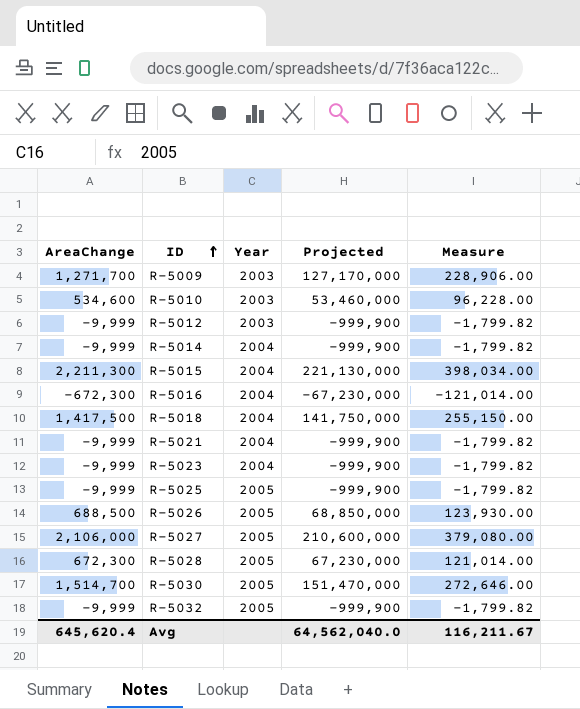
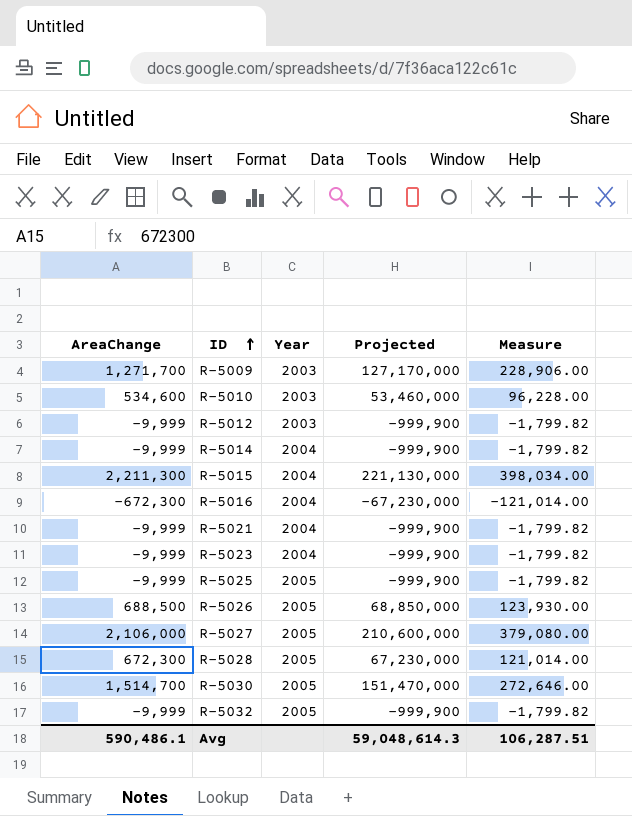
row R-5018: 1,417,500 | 2004 | 141,750,000 | 255,150.00 -> none
Avg | AreaChange: 645,620.4 -> 590,486.1
Avg | Projected: 64,562,040.0 -> 59,048,614.3
Avg | Measure: 116,211.67 -> 106,287.51

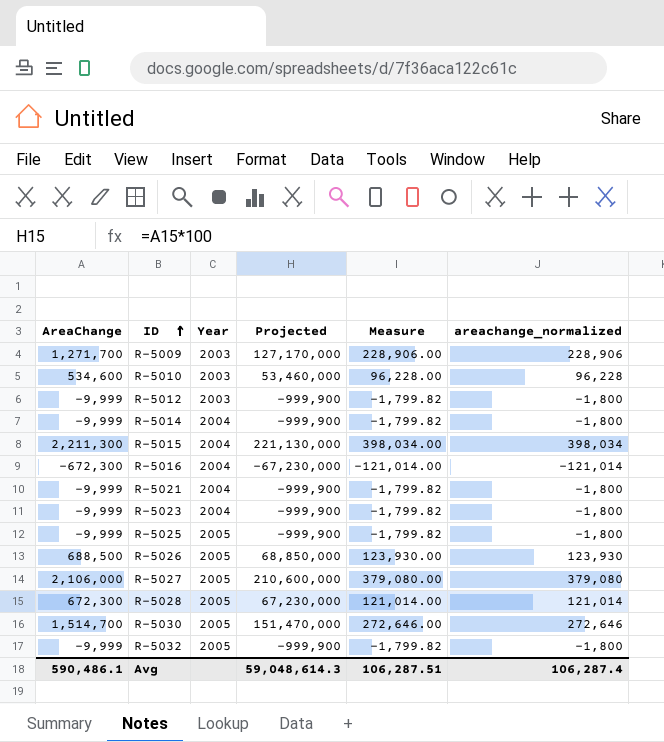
column areachange_normalized | formula: none -> [AreaChange] * 0.18

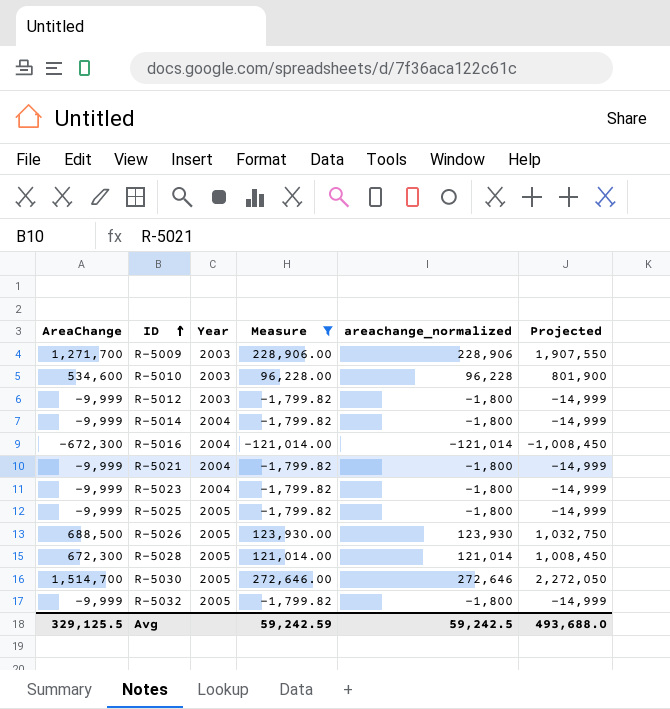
filter: none -> Measure <= 272,646.00
column Projected | formula: [AreaChange] * 100 -> [AreaChange] * 1.5
column Projected | position: 4 -> 6
Avg | AreaChange: 590,486.1 -> 329,125.5
Avg | Measure: 106,287.51 -> 59,242.59
Avg | areachange_normalized: 106,287.4 -> 59,242.5
Avg | Projected: 59,048,614.3 -> 493,688.0

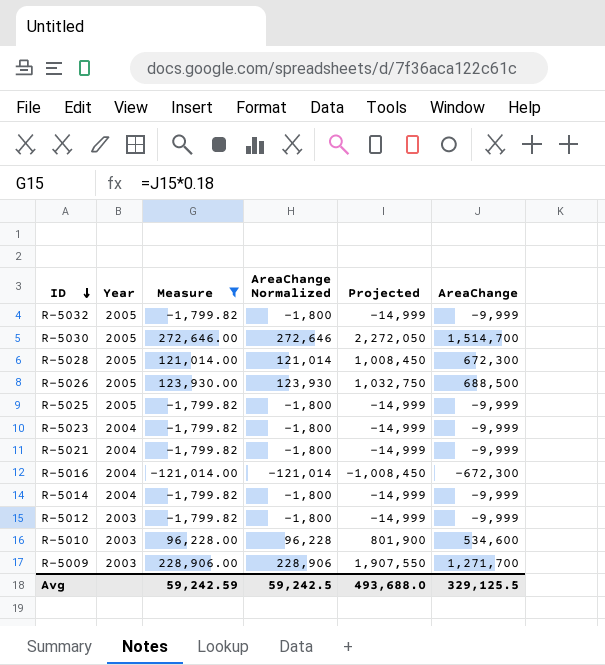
row order: ID ascending -> ID descending
column name: areachange_normalized -> AreaChange Normalized
column AreaChange | position: 1 -> 6

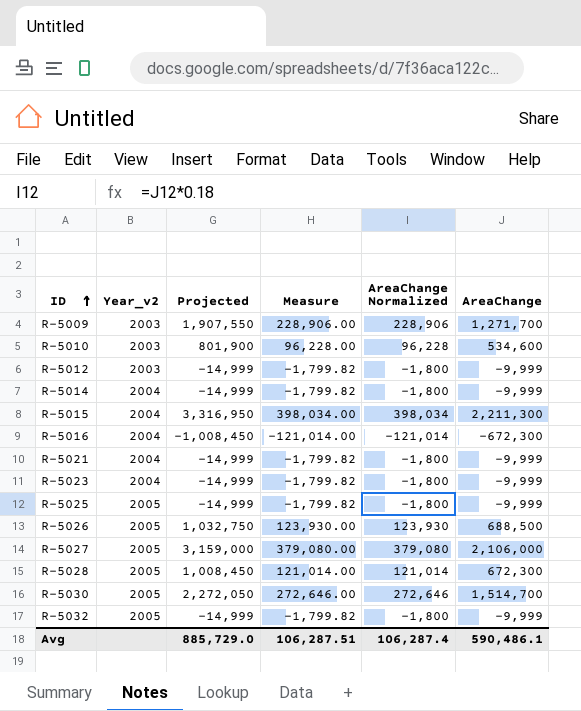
filter: Measure <= 272,646.00 -> none
row order: ID descending -> ID ascending
column name: Year -> Year_v2
column Projected | position: 5 -> 3
Avg | Projected: 493,688.0 -> 885,729.0
Avg | Measure: 59,242.59 -> 106,287.51
Avg | AreaChange Normalized: 59,242.5 -> 106,287.4
Avg | AreaChange: 329,125.5 -> 590,486.1

